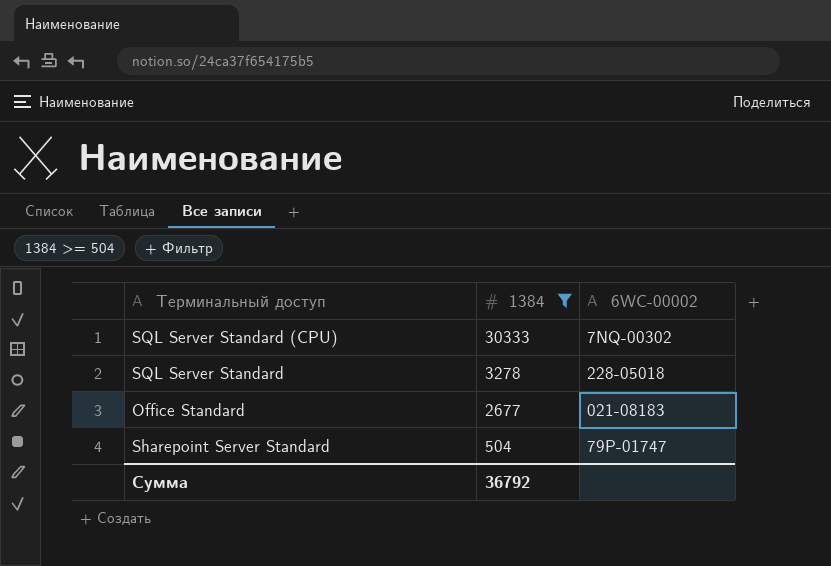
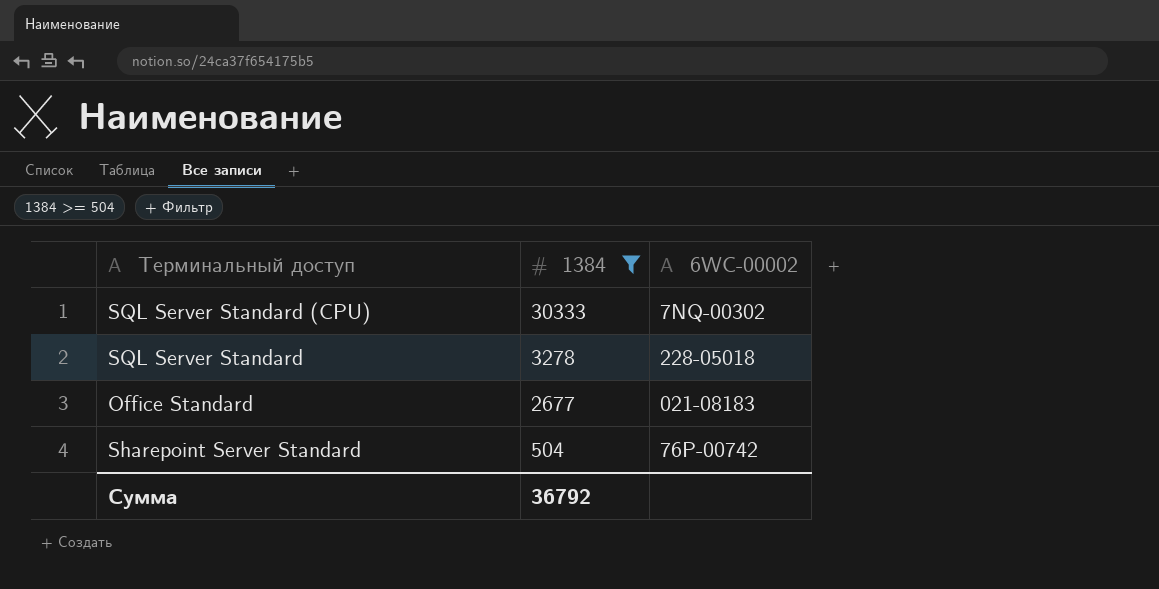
Sharepoint Server Standard | 6WC-00002: 79P-01747 -> 76P-00742

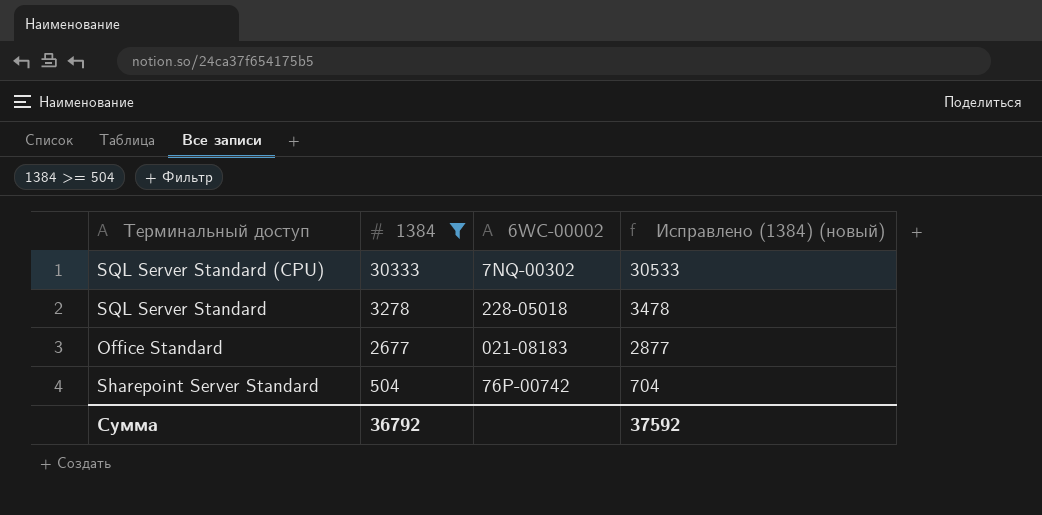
column Исправлено (1384) (новый) | formula: none -> [1384] + 200

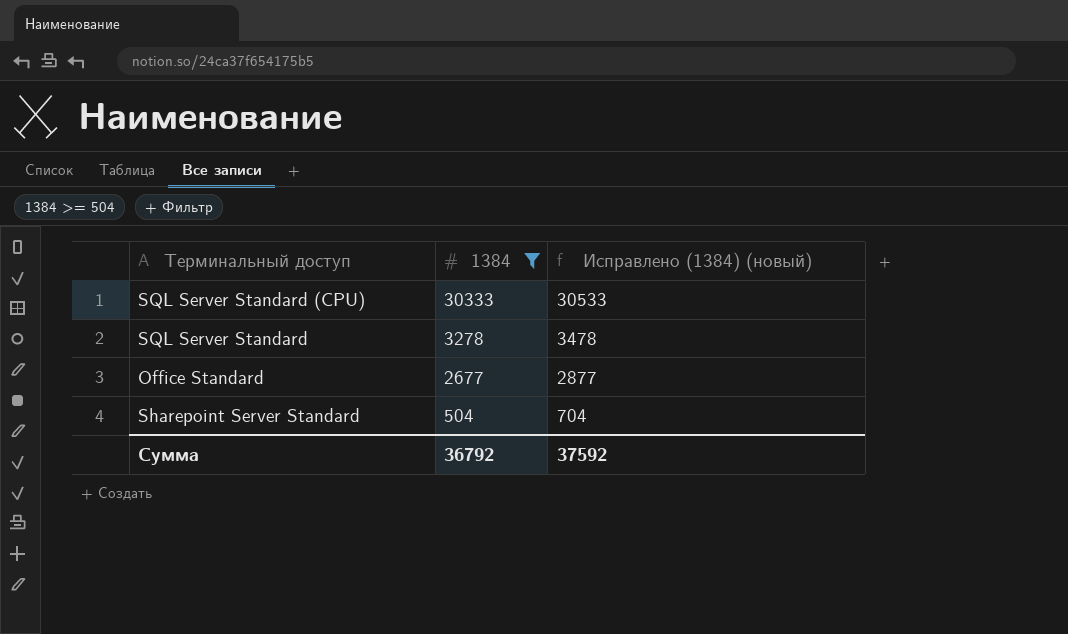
column 6WC-00002 | position: 3 -> none

